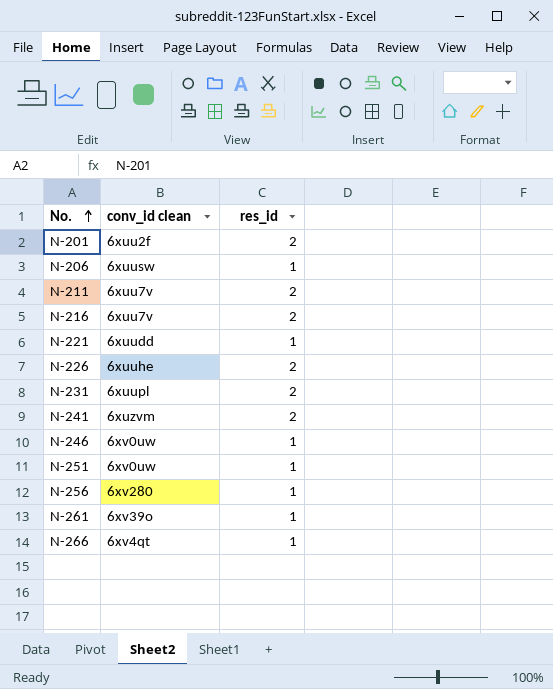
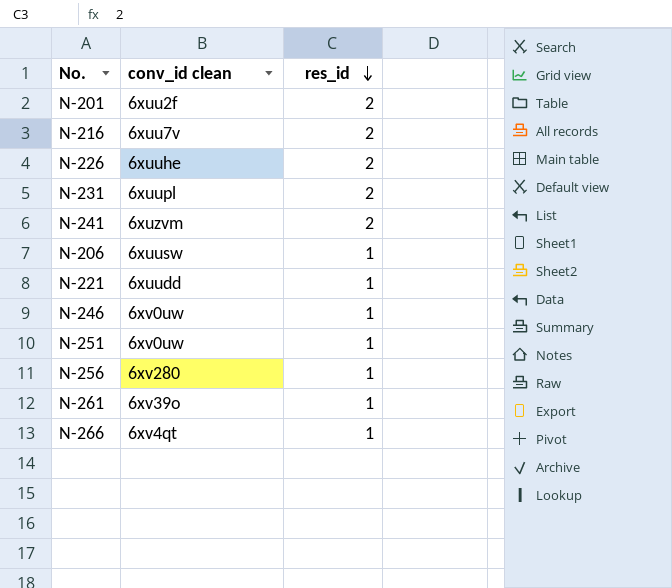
row order: No. ascending -> res_id descending
row N-211: 6xuu7v | 2 -> none

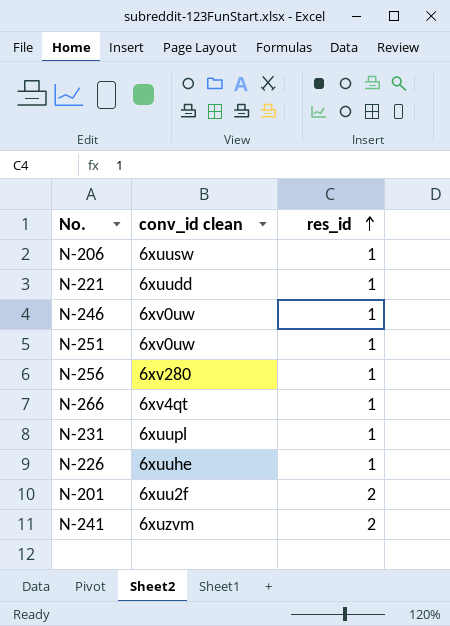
row order: res_id descending -> res_id ascending
row N-216: 6xuu7v | 2 -> none
row N-261: 6xv39o | 1 -> none
N-231 | res_id: 2 -> 1
N-226 | res_id: 2 -> 1

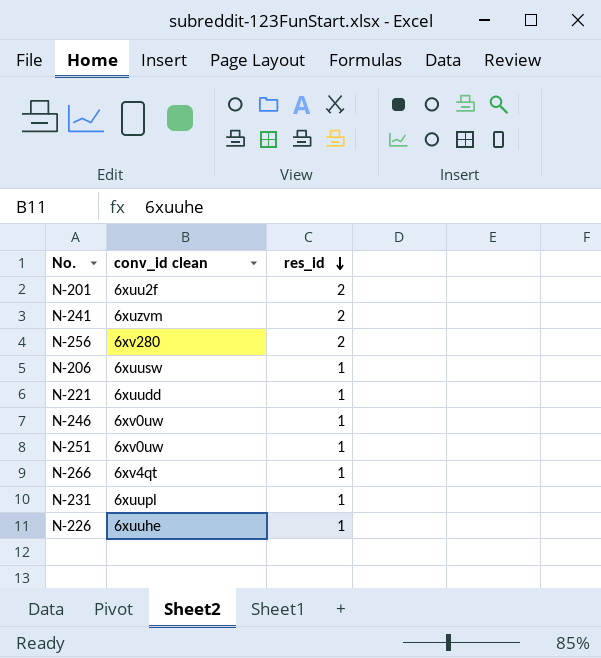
row order: res_id ascending -> res_id descending
N-256 | res_id: 1 -> 2

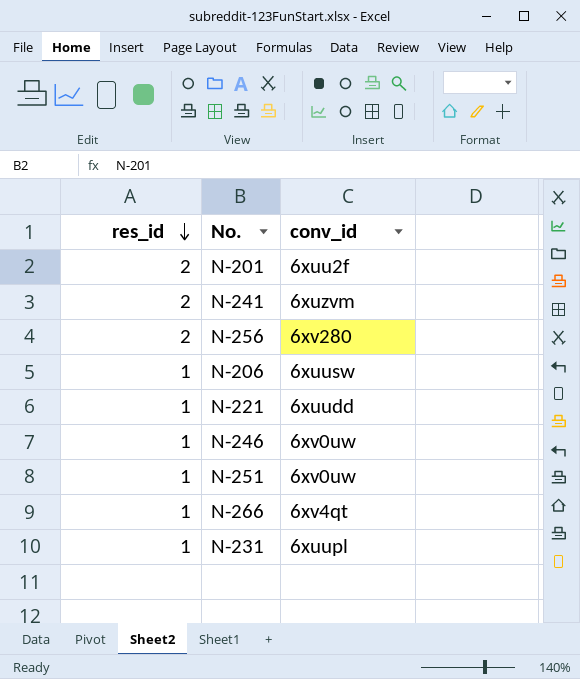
column res_id | position: 3 -> 1
column name: conv_id clean -> conv_id
row N-226: 6xuuhe | 1 -> none

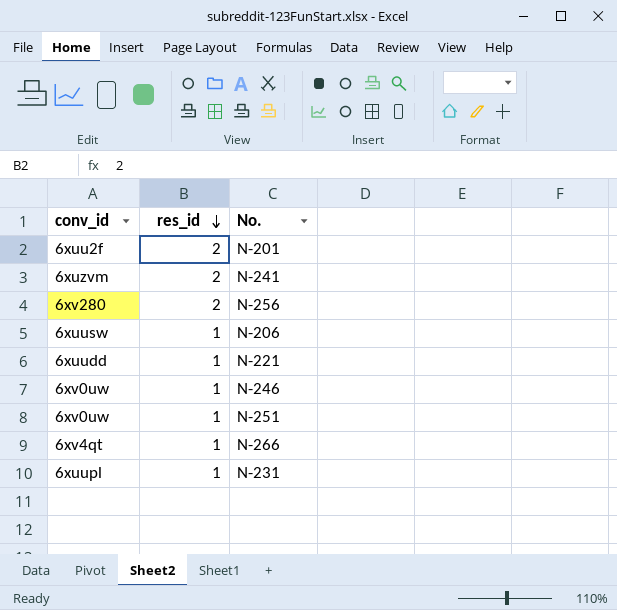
column conv_id | position: 3 -> 1

